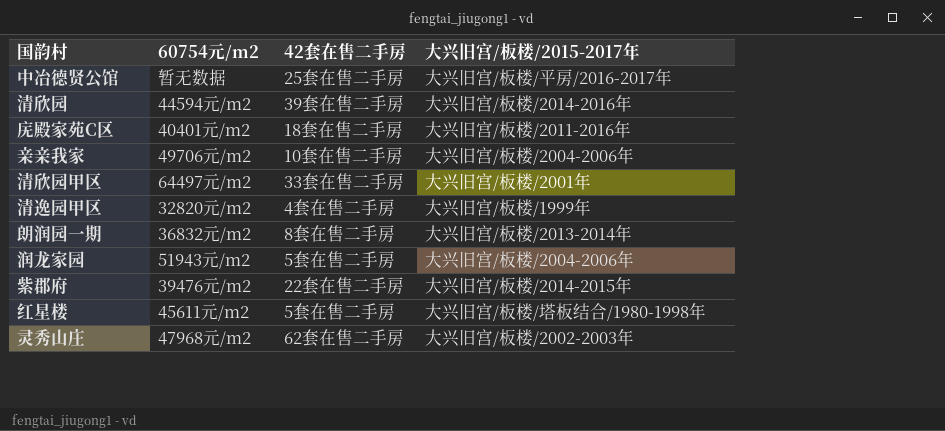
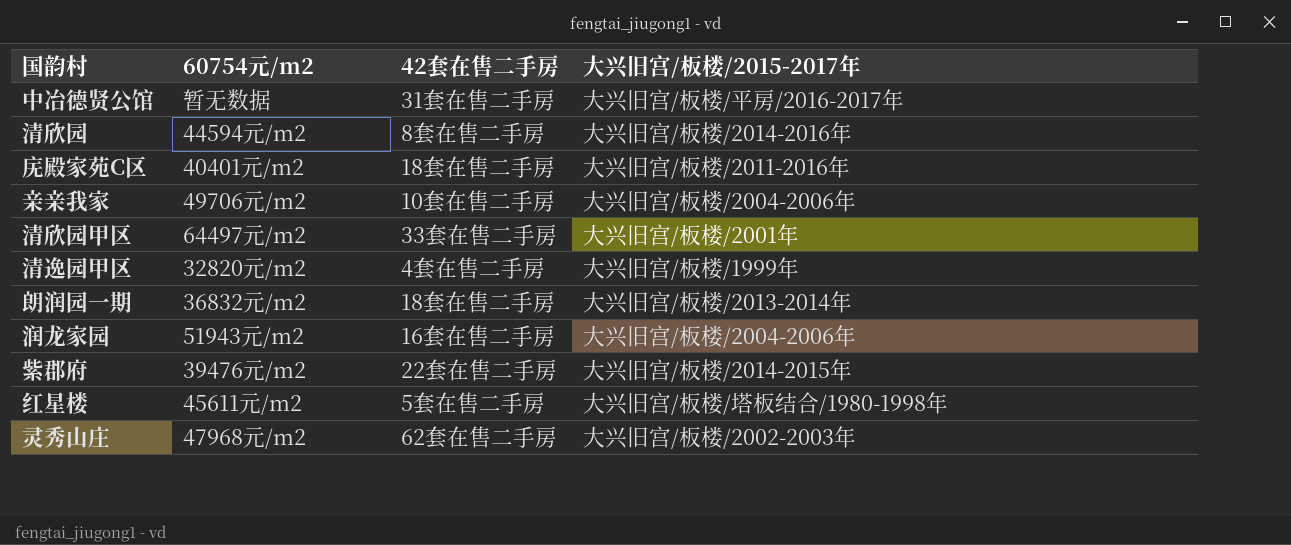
中冶德贤公馆 | 42套在售二手房: 25套在售二手房 -> 31套在售二手房
清欣园 | 42套在售二手房: 39套在售二手房 -> 8套在售二手房
朗润园一期 | 42套在售二手房: 8套在售二手房 -> 18套在售二手房
润龙家园 | 42套在售二手房: 5套在售二手房 -> 16套在售二手房

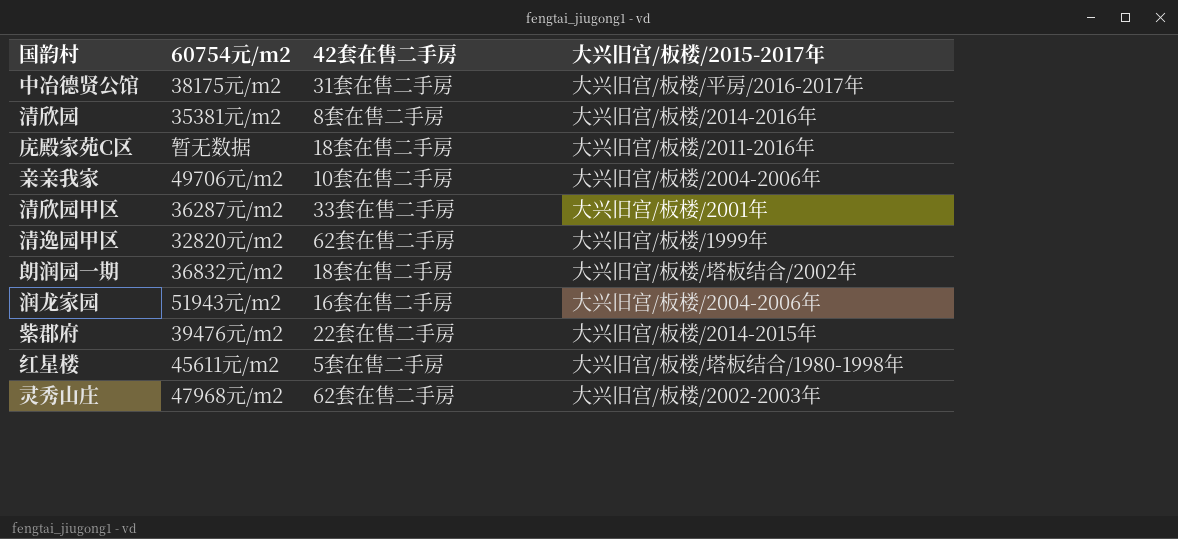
中冶德贤公馆 | 60754元/m2: 暂无数据 -> 38175元/m2
清欣园 | 60754元/m2: 44594元/m2 -> 35381元/m2
庑殿家苑C区 | 60754元/m2: 40401元/m2 -> 暂无数据
清欣园甲区 | 60754元/m2: 64497元/m2 -> 36287元/m2
清逸园甲区 | 42套在售二手房: 4套在售二手房 -> 62套在售二手房
朗润园一期 | 大兴旧宫/板楼/2015-2017年: 大兴旧宫/板楼/2013-2014年 -> 大兴旧宫/板楼/塔板结合/2002年

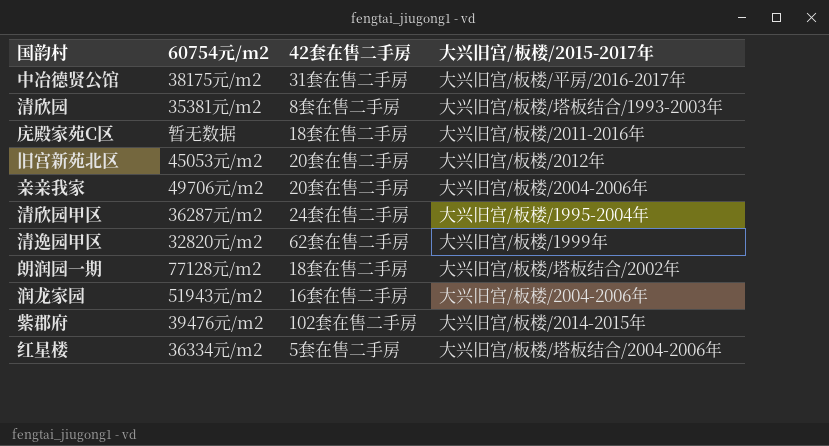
row 灵秀山庄: 47968元/m2 | 62套在售二手房 | 大兴旧宫/板楼/2002-2003年 -> none
清欣园 | 大兴旧宫/板楼/2015-2017年: 大兴旧宫/板楼/2014-2016年 -> 大兴旧宫/板楼/塔板结合/1993-2003年
row 旧宫新苑北区: none -> 45053元/m2 | 20套在售二手房 | 大兴旧宫/板楼/2012年
亲亲我家 | 42套在售二手房: 10套在售二手房 -> 20套在售二手房
清欣园甲区 | 42套在售二手房: 33套在售二手房 -> 24套在售二手房
清欣园甲区 | 大兴旧宫/板楼/2015-2017年: 大兴旧宫/板楼/2001年 -> 大兴旧宫/板楼/1995-2004年
朗润园一期 | 60754元/m2: 36832元/m2 -> 77128元/m2
紫郡府 | 42套在售二手房: 22套在售二手房 -> 102套在售二手房
红星楼 | 60754元/m2: 45611元/m2 -> 36334元/m2
红星楼 | 大兴旧宫/板楼/2015-2017年: 大兴旧宫/板楼/塔板结合/1980-1998年 -> 大兴旧宫/板楼/塔板结合/2004-2006年

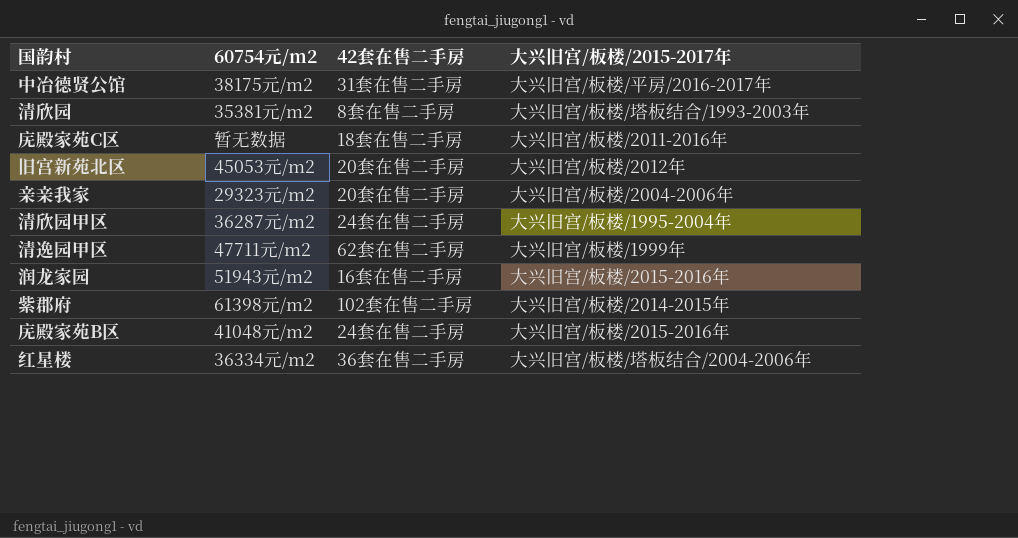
row 朗润园一期: 77128元/m2 | 18套在售二手房 | 大兴旧宫/板楼/塔板结合/2002年 -> none
亲亲我家 | 60754元/m2: 49706元/m2 -> 29323元/m2
清逸园甲区 | 60754元/m2: 32820元/m2 -> 47711元/m2
润龙家园 | 大兴旧宫/板楼/2015-2017年: 大兴旧宫/板楼/2004-2006年 -> 大兴旧宫/板楼/2015-2016年
紫郡府 | 60754元/m2: 39476元/m2 -> 61398元/m2
row 庑殿家苑B区: none -> 41048元/m2 | 24套在售二手房 | 大兴旧宫/板楼/2015-2016年
红星楼 | 42套在售二手房: 5套在售二手房 -> 36套在售二手房

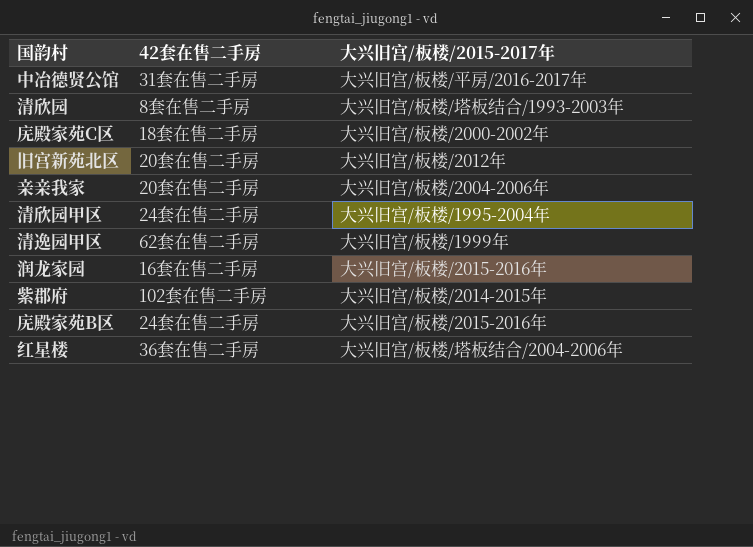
column 60754元/m2 | position: 2 -> none
庑殿家苑C区 | 大兴旧宫/板楼/2015-2017年: 大兴旧宫/板楼/2011-2016年 -> 大兴旧宫/板楼/2000-2002年

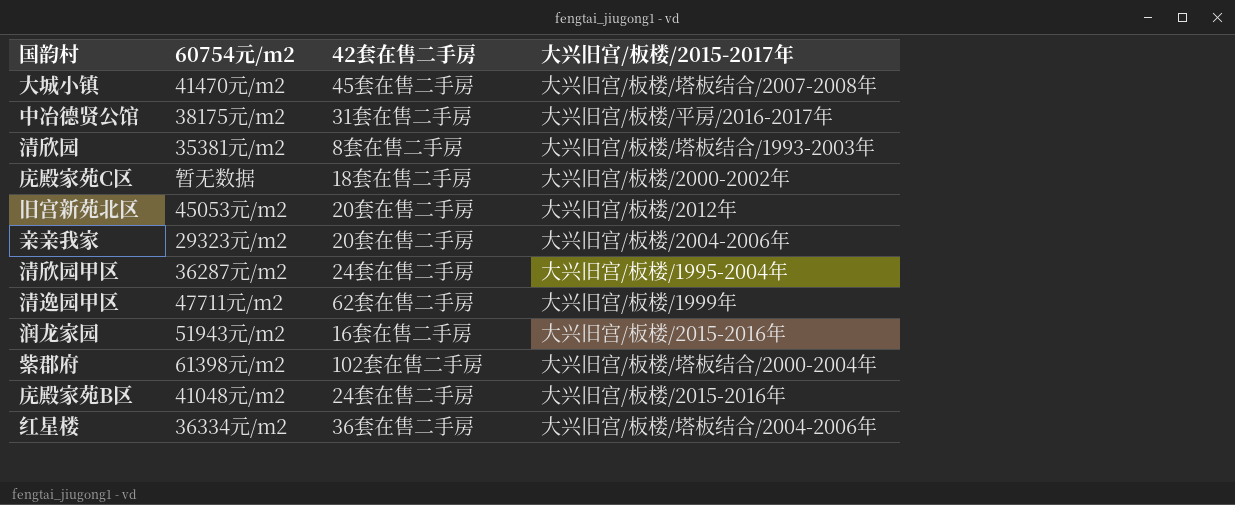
column 60754元/m2 | position: none -> 2
row 大城小镇: none -> 41470元/m2 | 45套在售二手房 | 大兴旧宫/板楼/塔板结合/2007-2008年
紫郡府 | 大兴旧宫/板楼/2015-2017年: 大兴旧宫/板楼/2014-2015年 -> 大兴旧宫/板楼/塔板结合/2000-2004年

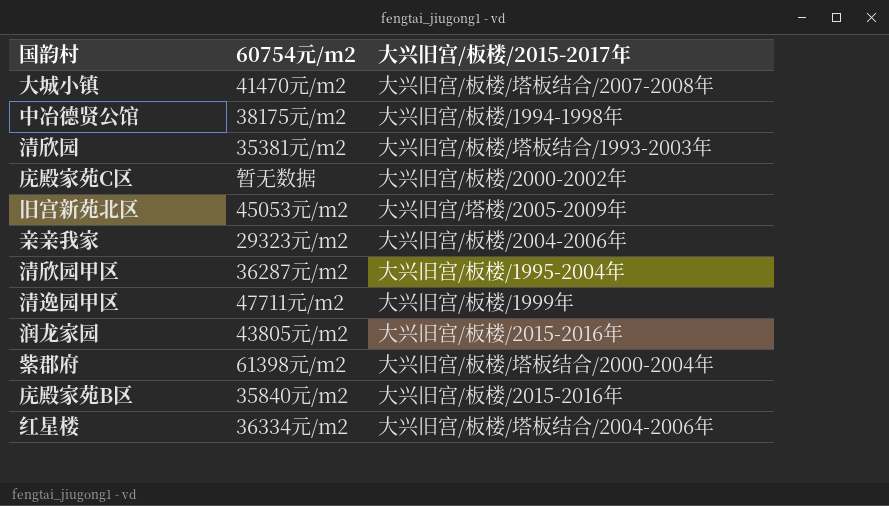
column 42套在售二手房 | position: 3 -> none
中冶德贤公馆 | 大兴旧宫/板楼/2015-2017年: 大兴旧宫/板楼/平房/2016-2017年 -> 大兴旧宫/板楼/1994-1998年
旧宫新苑北区 | 大兴旧宫/板楼/2015-2017年: 大兴旧宫/板楼/2012年 -> 大兴旧宫/塔楼/2005-2009年
润龙家园 | 60754元/m2: 51943元/m2 -> 43805元/m2
庑殿家苑B区 | 60754元/m2: 41048元/m2 -> 35840元/m2

